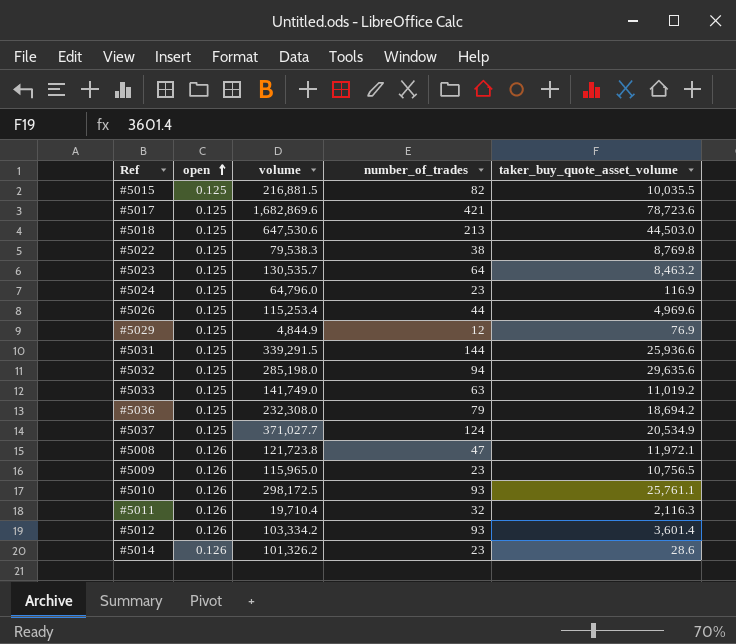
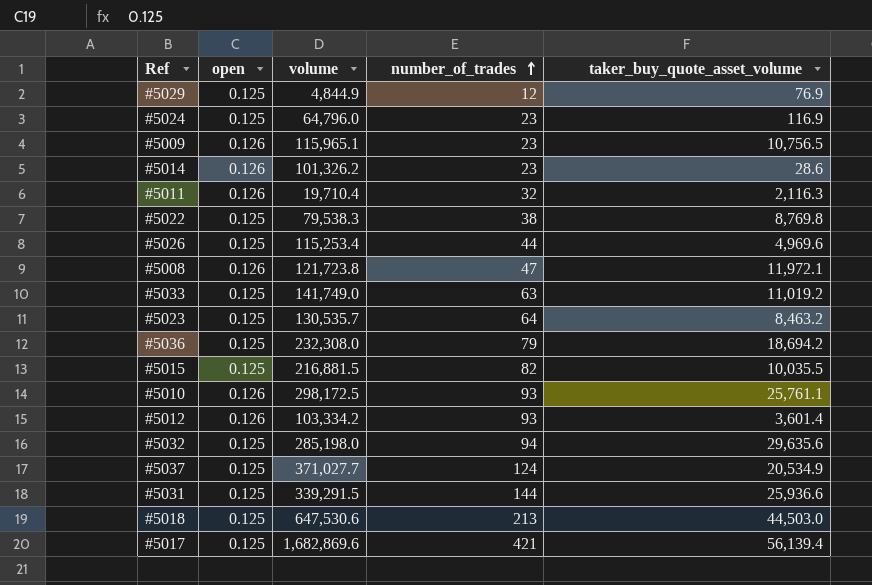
row order: open ascending -> number_of_trades ascending
#5009 | volume: 115,965.0 -> 115,965.1
#5017 | taker_buy_quote_asset_volume: 78,723.6 -> 56,139.4

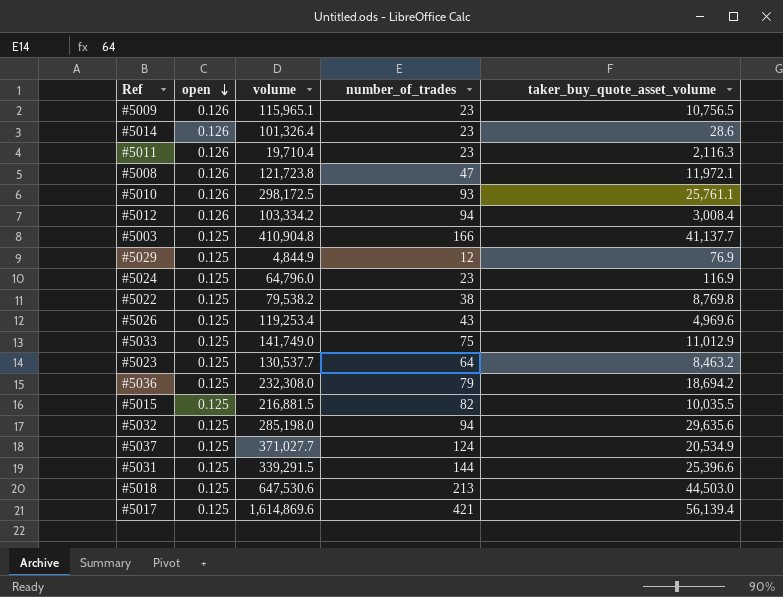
row order: number_of_trades ascending -> open descending
#5014 | volume: 101,326.2 -> 101,326.4
#5011 | number_of_trades: 32 -> 23
#5012 | number_of_trades: 93 -> 94
#5012 | taker_buy_quote_asset_volume: 3,601.4 -> 3,008.4
row #5003: none -> 0.125 | 410,904.8 | 166 | 41,137.7
#5022 | volume: 79,538.3 -> 79,538.2
#5026 | volume: 115,253.4 -> 119,253.4
#5026 | number_of_trades: 44 -> 43
#5033 | number_of_trades: 63 -> 75
#5033 | taker_buy_quote_asset_volume: 11,019.2 -> 11,012.9
#5023 | volume: 130,535.7 -> 130,537.7
#5031 | taker_buy_quote_asset_volume: 25,936.6 -> 25,396.6
#5017 | volume: 1,682,869.6 -> 1,614,869.6

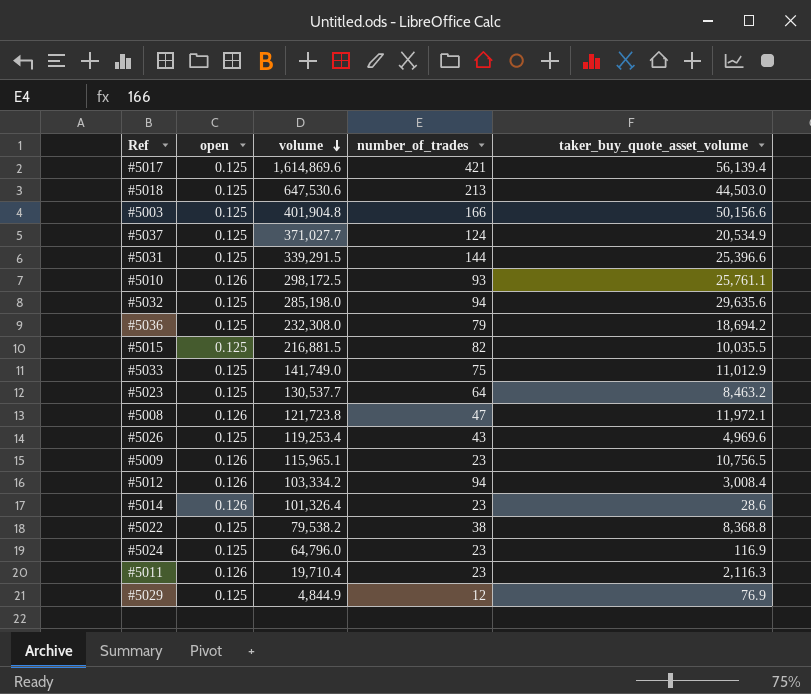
row order: open descending -> volume descending
#5003 | volume: 410,904.8 -> 401,904.8
#5003 | taker_buy_quote_asset_volume: 41,137.7 -> 50,156.6
#5022 | taker_buy_quote_asset_volume: 8,769.8 -> 8,368.8

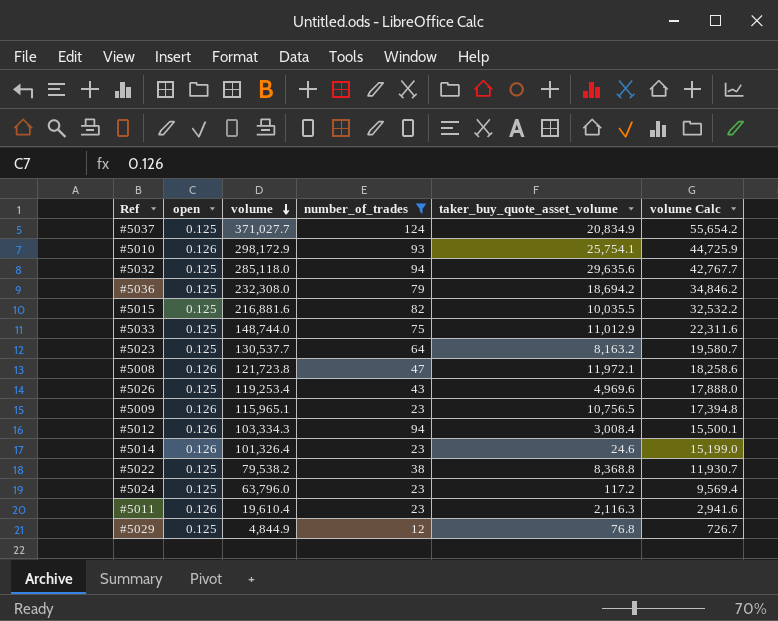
filter: none -> number_of_trades <= 124
column volume Calc | formula: none -> [volume] * 0.15
#5037 | taker_buy_quote_asset_volume: 20,534.9 -> 20,834.9
#5010 | volume: 298,172.5 -> 298,172.9
#5010 | taker_buy_quote_asset_volume: 25,761.1 -> 25,754.1
#5032 | volume: 285,198.0 -> 285,118.0
#5015 | volume: 216,881.5 -> 216,881.6
#5033 | volume: 141,749.0 -> 148,744.0
#5023 | taker_buy_quote_asset_volume: 8,463.2 -> 8,163.2
#5012 | volume: 103,334.2 -> 103,334.3
#5014 | taker_buy_quote_asset_volume: 28.6 -> 24.6
#5024 | volume: 64,796.0 -> 63,796.0
#5024 | taker_buy_quote_asset_volume: 116.9 -> 117.2
#5011 | volume: 19,710.4 -> 19,610.4
#5029 | taker_buy_quote_asset_volume: 76.9 -> 76.8

